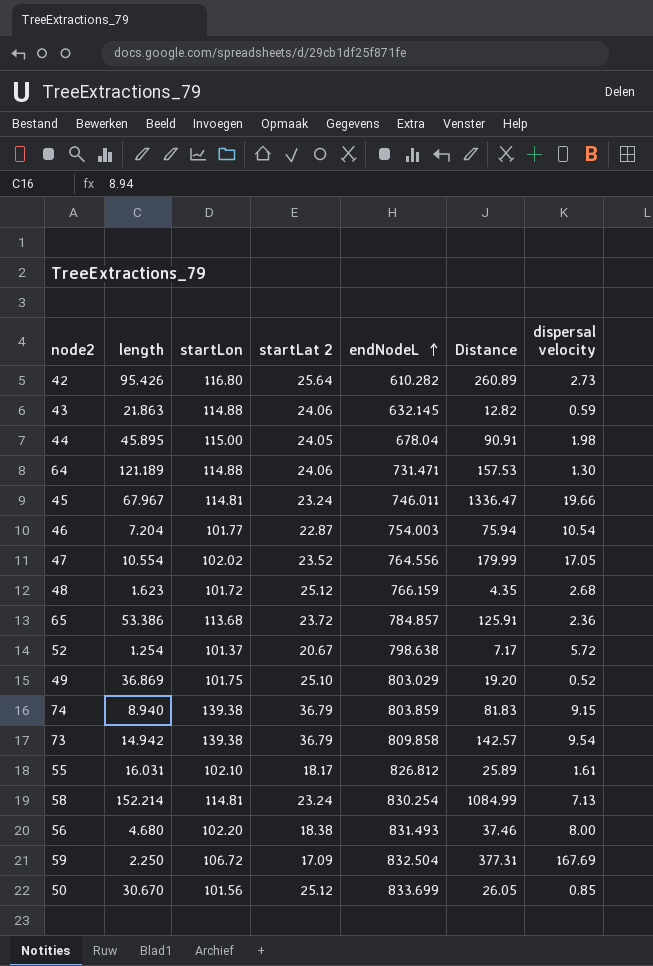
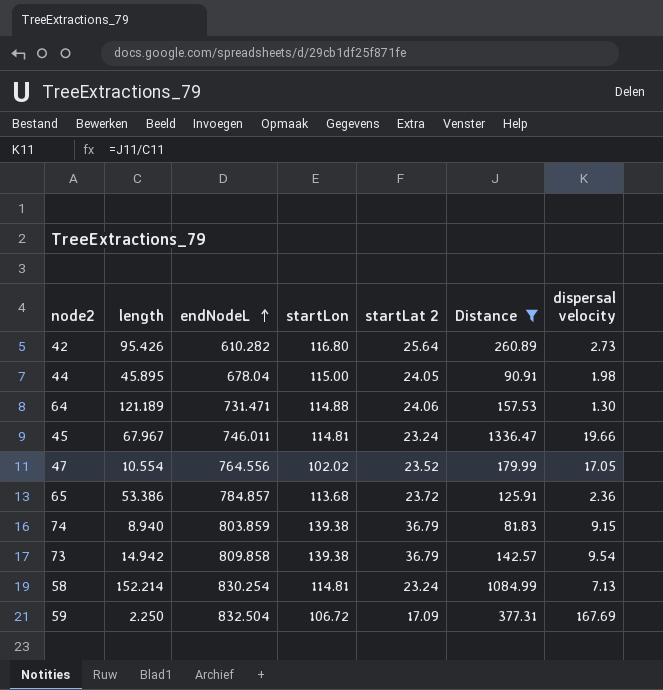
filter: none -> Distance >= 81.83
column endNodeL | position: 5 -> 3

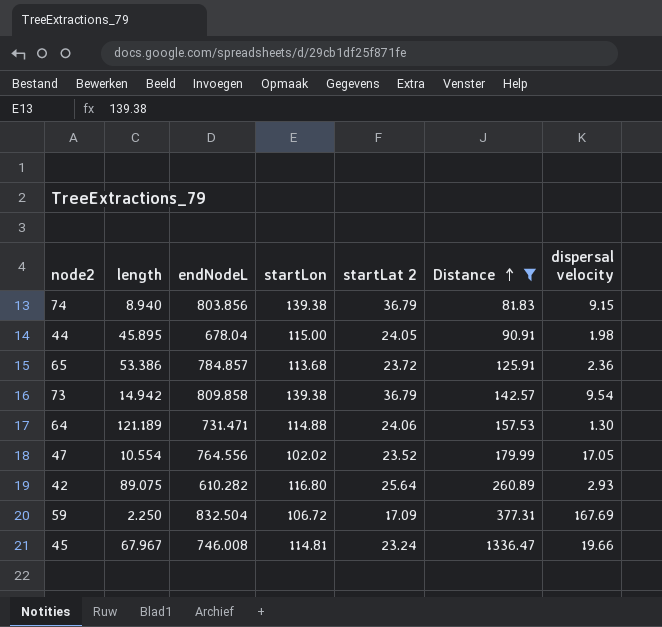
row order: endNodeL ascending -> Distance ascending
row 58: 152.214 | 830.254 | 114.81 | 23.24 | 1084.99 | 7.13 -> none
74 | endNodeL: 803.859 -> 803.856
42 | length: 95.426 -> 89.075
42 | dispersal velocity: 2.73 -> 2.93
45 | endNodeL: 746.011 -> 746.008

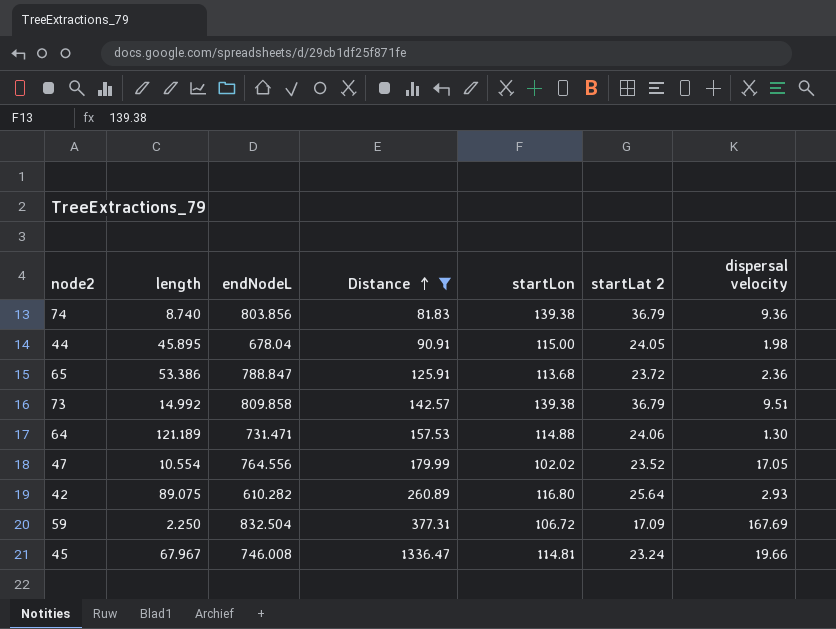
column Distance | position: 6 -> 4
74 | length: 8.940 -> 8.740
74 | dispersal velocity: 9.15 -> 9.36
65 | endNodeL: 784.857 -> 788.847
73 | length: 14.942 -> 14.992
73 | dispersal velocity: 9.54 -> 9.51

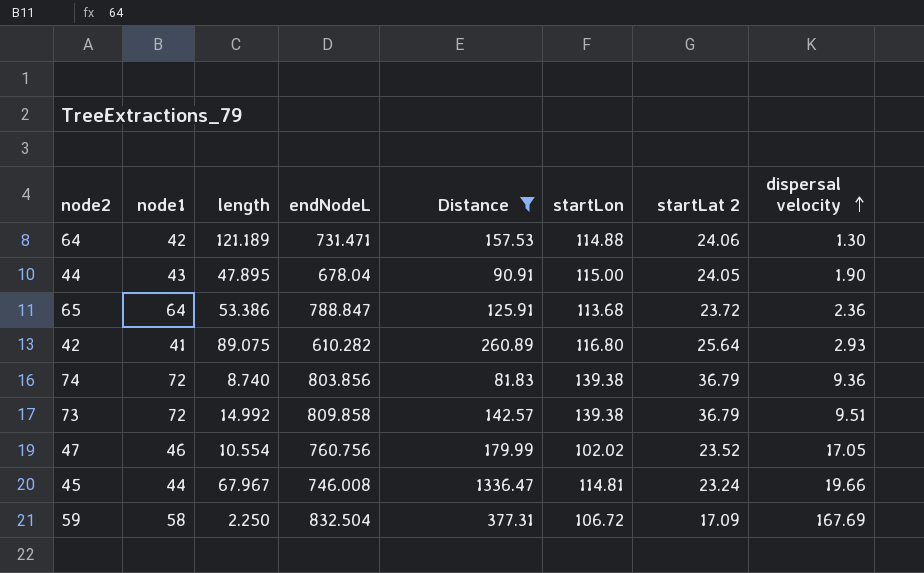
row order: Distance ascending -> dispersal velocity ascending
column node1 | position: none -> 2
44 | length: 45.895 -> 47.895
44 | dispersal velocity: 1.98 -> 1.90
47 | endNodeL: 764.556 -> 760.756

